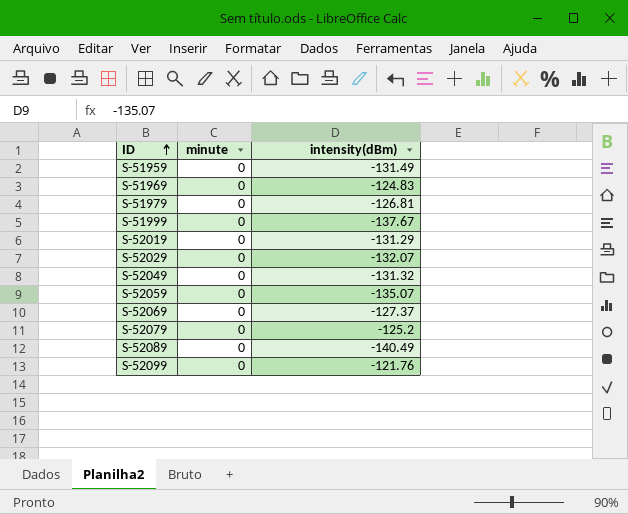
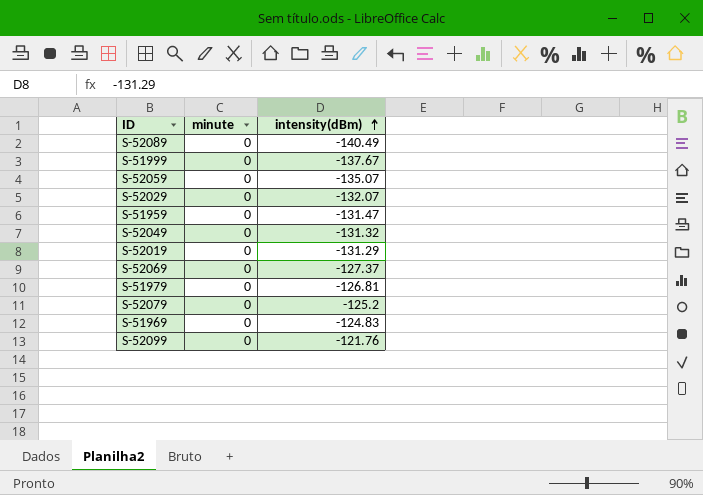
row order: ID ascending -> intensity(dBm) ascending
S-51959 | intensity(dBm): -131.49 -> -131.47

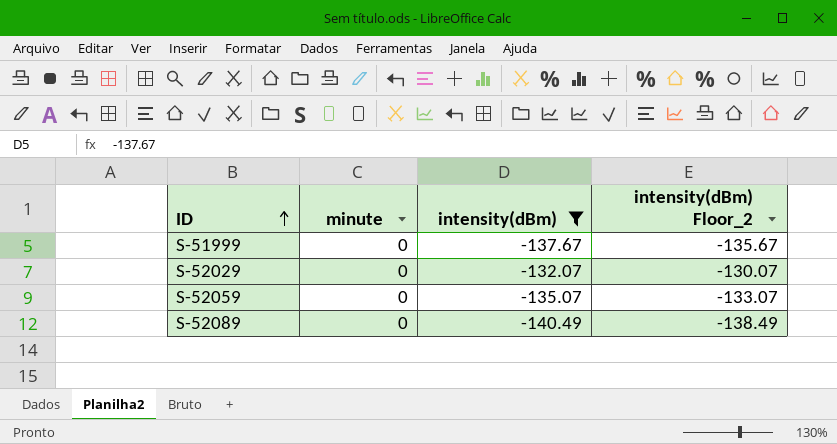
filter: none -> intensity(dBm) <= -132.07
row order: intensity(dBm) ascending -> ID ascending
column intensity(dBm) Floor_2 | formula: none -> [intensity(dBm)] + 2

